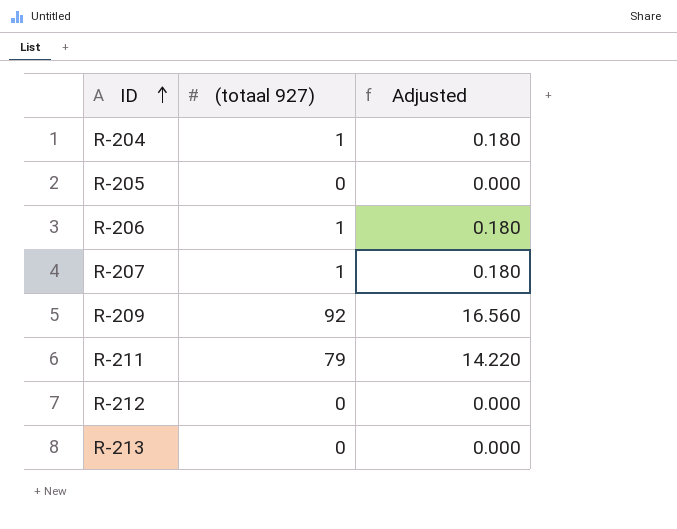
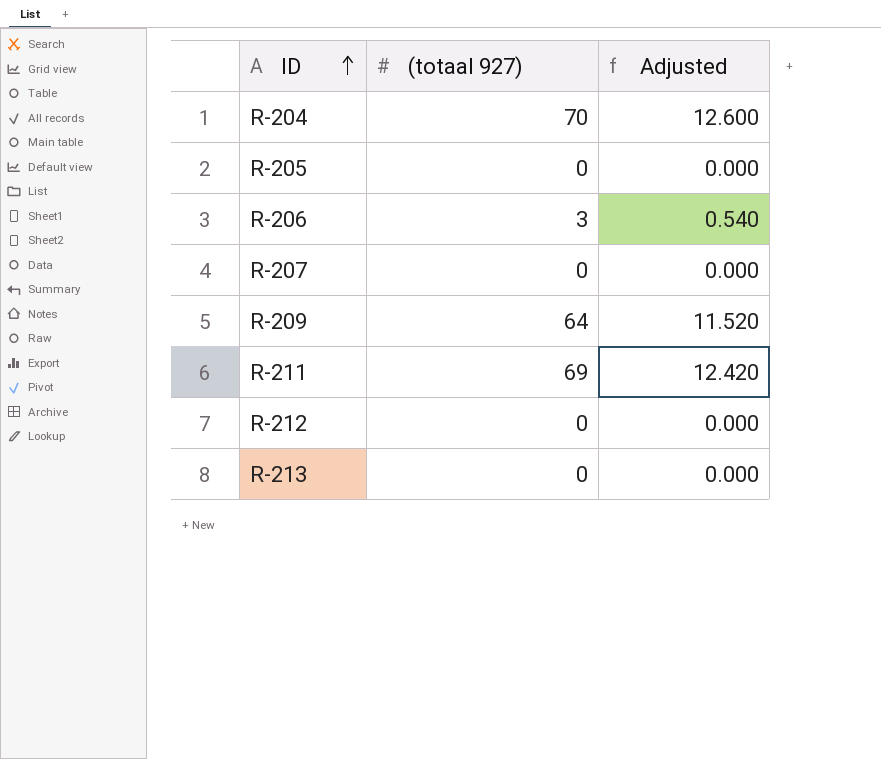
R-204 | (totaal 927): 1 -> 70
R-204 | Adjusted: 0.180 -> 12.600
R-206 | (totaal 927): 1 -> 3
R-206 | Adjusted: 0.180 -> 0.540
R-207 | (totaal 927): 1 -> 0
R-207 | Adjusted: 0.180 -> 0.000
R-209 | (totaal 927): 92 -> 64
R-209 | Adjusted: 16.560 -> 11.520
R-211 | (totaal 927): 79 -> 69
R-211 | Adjusted: 14.220 -> 12.420

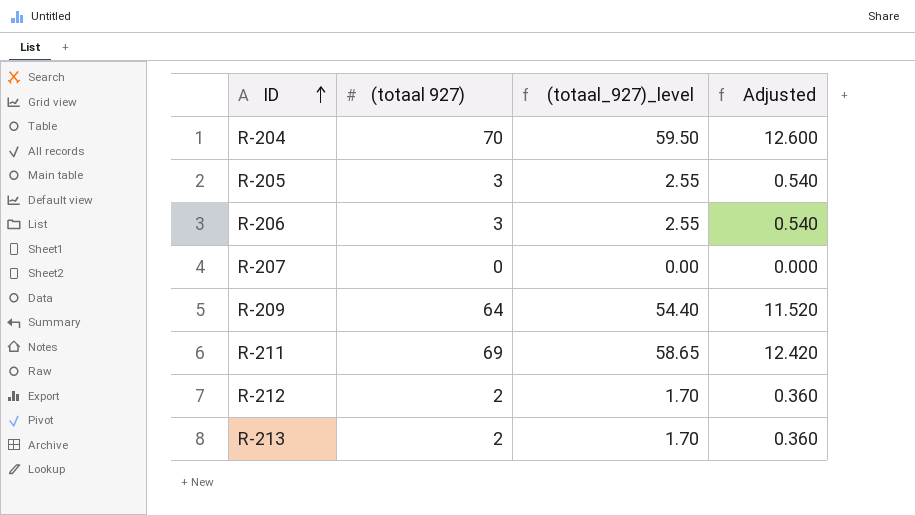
column (totaal_927)_level | formula: none -> [(totaal 927)] * 0.85
R-205 | (totaal 927): 0 -> 3
R-205 | Adjusted: 0.000 -> 0.540
R-212 | (totaal 927): 0 -> 2
R-212 | Adjusted: 0.000 -> 0.360
R-213 | (totaal 927): 0 -> 2
R-213 | Adjusted: 0.000 -> 0.360

